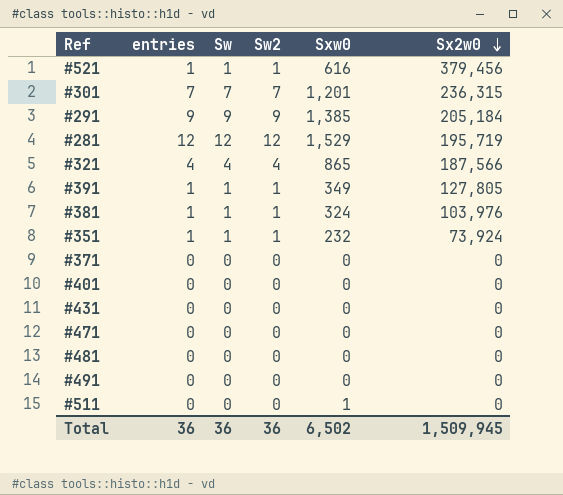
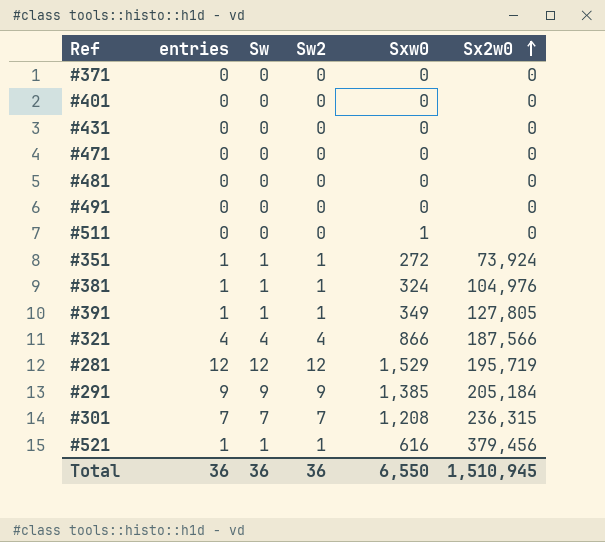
row order: Sx2w0 descending -> Sx2w0 ascending
#351 | Sxw0: 232 -> 272
#381 | Sx2w0: 103,976 -> 104,976
#321 | Sxw0: 865 -> 866
#301 | Sxw0: 1,201 -> 1,208
Total | Sxw0: 6,502 -> 6,550
Total | Sx2w0: 1,509,945 -> 1,510,945

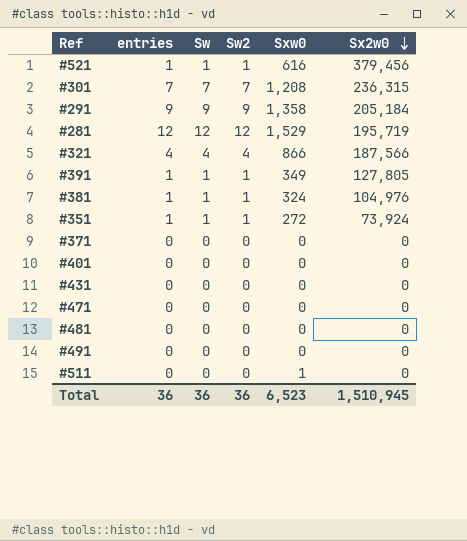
row order: Sx2w0 ascending -> Sx2w0 descending
#291 | Sxw0: 1,385 -> 1,358
Total | Sxw0: 6,550 -> 6,523

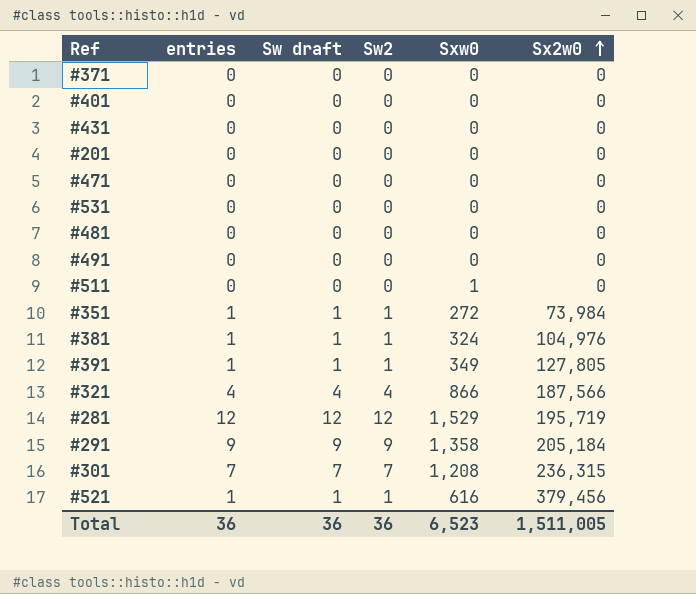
row order: Sx2w0 descending -> Sx2w0 ascending
column name: Sw -> Sw draft
row #201: none -> 0 | 0 | 0 | 0 | 0
row #531: none -> 0 | 0 | 0 | 0 | 0
#351 | Sx2w0: 73,924 -> 73,984
Total | Sx2w0: 1,510,945 -> 1,511,005

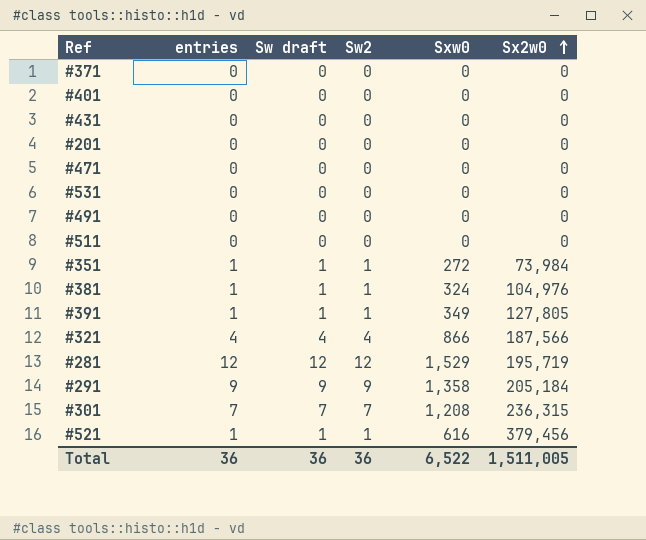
row #481: 0 | 0 | 0 | 0 | 0 -> none
#511 | Sxw0: 1 -> 0
Total | Sxw0: 6,523 -> 6,522

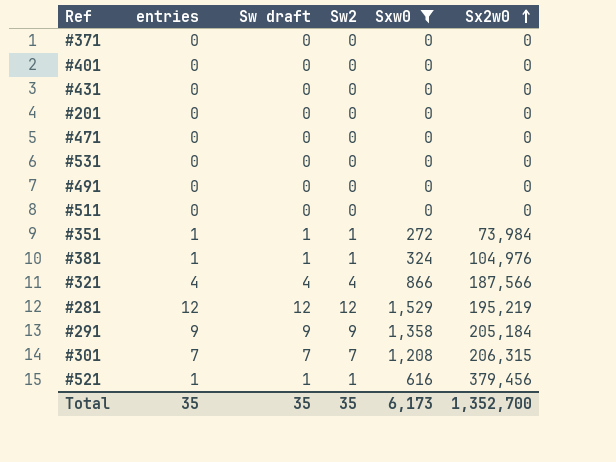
filter: none -> Sxw0 != 349
#281 | Sx2w0: 195,719 -> 195,219
#301 | Sx2w0: 236,315 -> 206,315
Total | entries: 36 -> 35
Total | Sw draft: 36 -> 35
Total | Sw2: 36 -> 35
Total | Sxw0: 6,522 -> 6,173
Total | Sx2w0: 1,511,005 -> 1,352,700

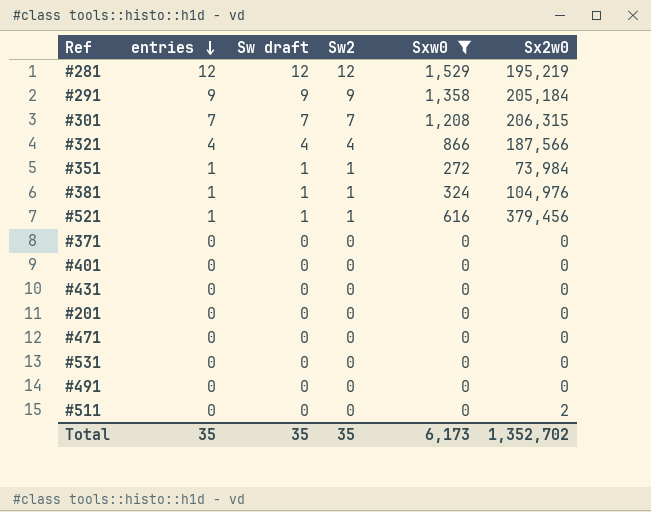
row order: Sx2w0 ascending -> entries descending
#511 | Sx2w0: 0 -> 2
Total | Sx2w0: 1,352,700 -> 1,352,702

